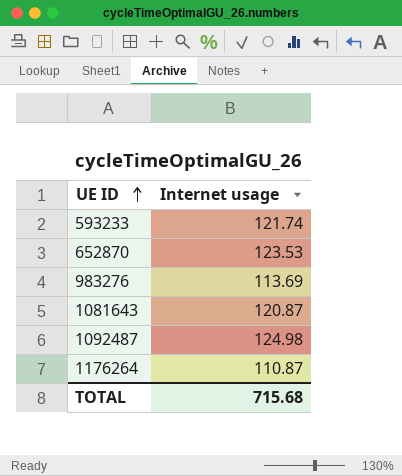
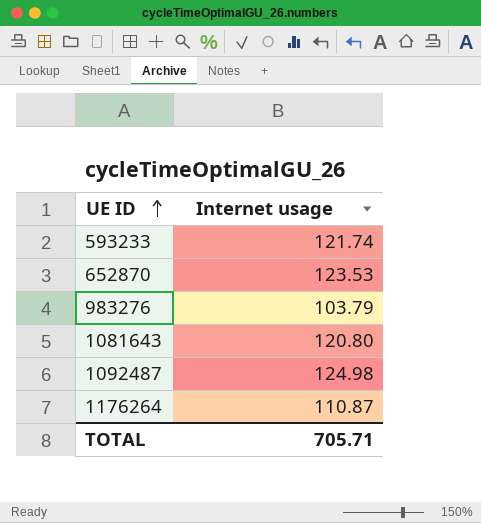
983276 | Internet usage: 113.69 -> 103.79
1081643 | Internet usage: 120.87 -> 120.80
TOTAL | Internet usage: 715.68 -> 705.71

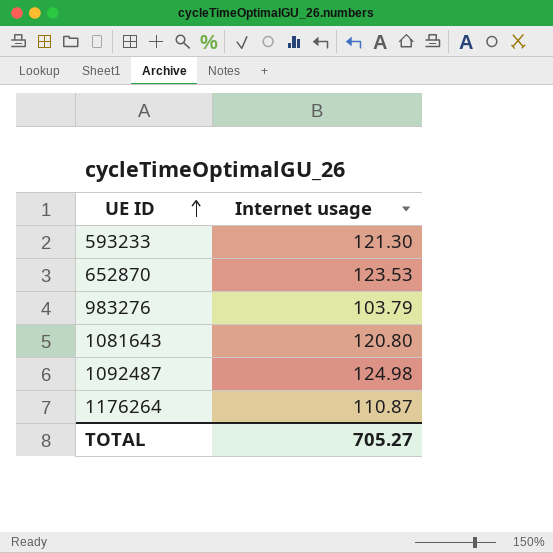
593233 | Internet usage: 121.74 -> 121.30
TOTAL | Internet usage: 705.71 -> 705.27

